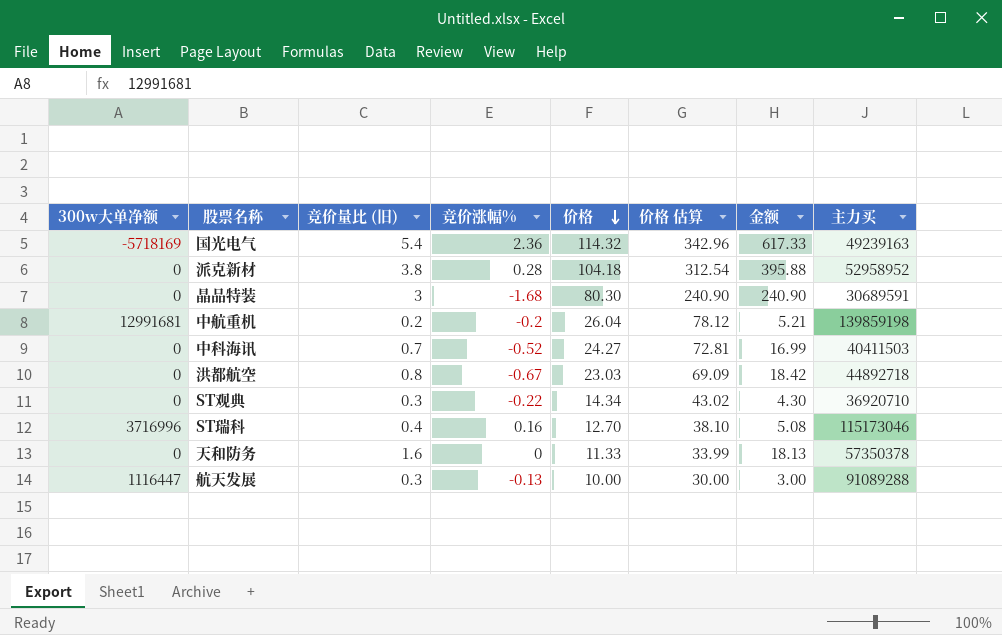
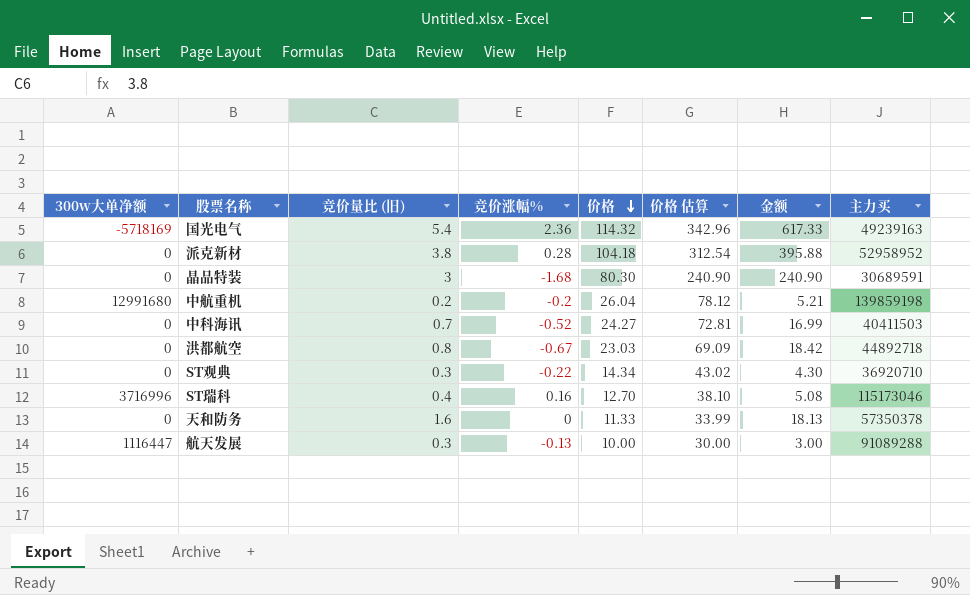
中航重机 | 300w大单净额: 12991681 -> 12991680

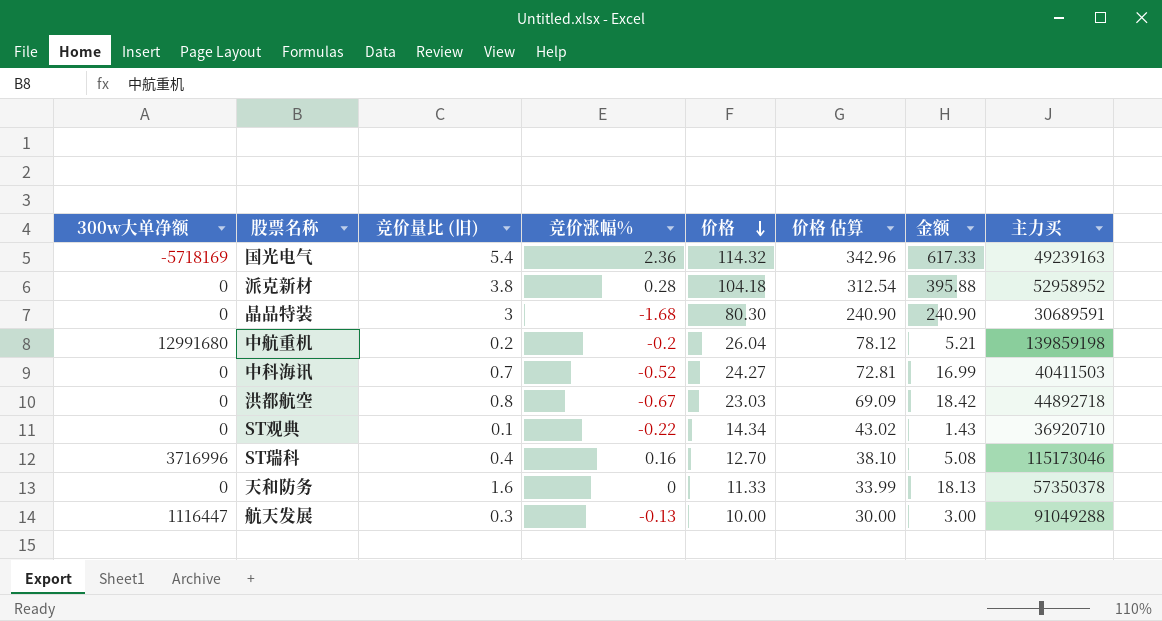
ST观典 | 竞价量比 (旧): 0.3 -> 0.1
ST观典 | 金额: 4.30 -> 1.43
航天发展 | 主力买: 91089288 -> 91049288

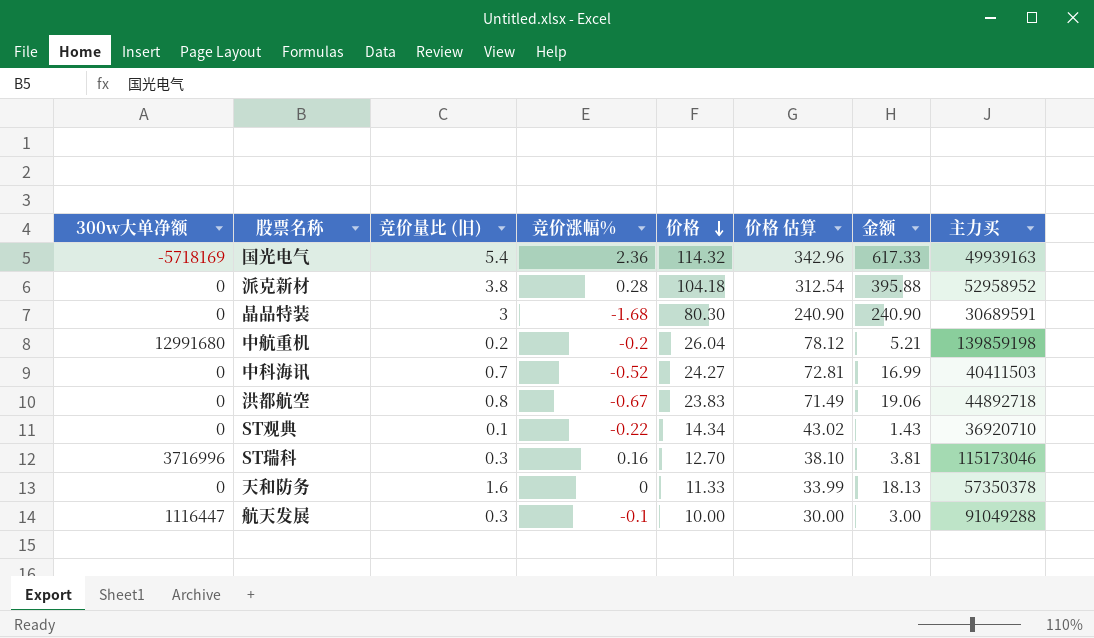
国光电气 | 主力买: 49239163 -> 49939163
洪都航空 | 价格: 23.03 -> 23.83
洪都航空 | 价格 估算: 69.09 -> 71.49
洪都航空 | 金额: 18.42 -> 19.06
ST瑞科 | 竞价量比 (旧): 0.4 -> 0.3
ST瑞科 | 金额: 5.08 -> 3.81
航天发展 | 竞价涨幅%: -0.13 -> -0.1

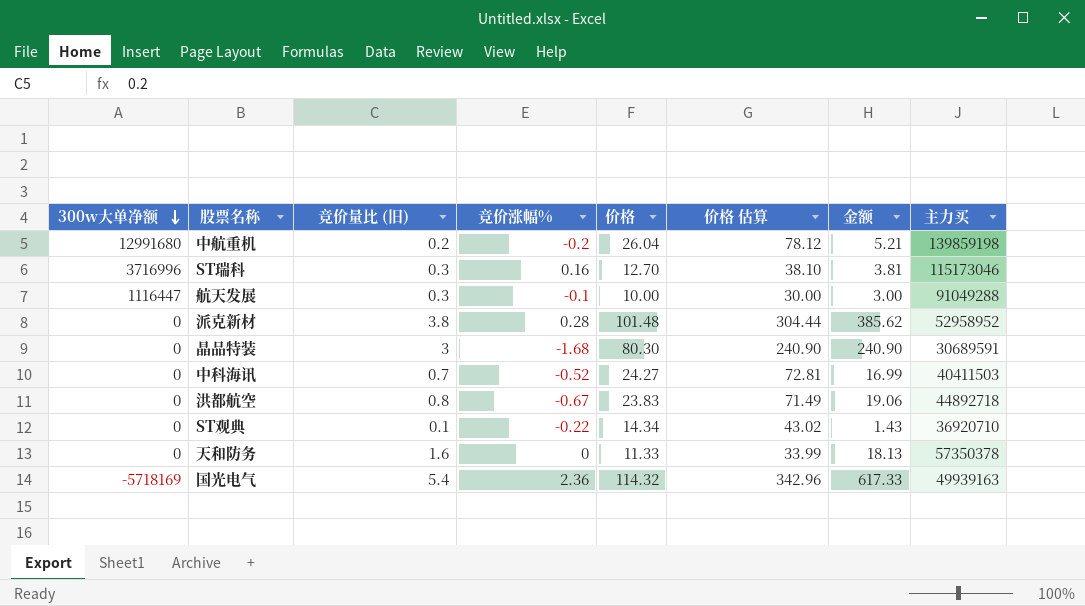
row order: 价格 descending -> 300w大单净额 descending
派克新材 | 价格: 104.18 -> 101.48
派克新材 | 价格 估算: 312.54 -> 304.44
派克新材 | 金额: 395.88 -> 385.62

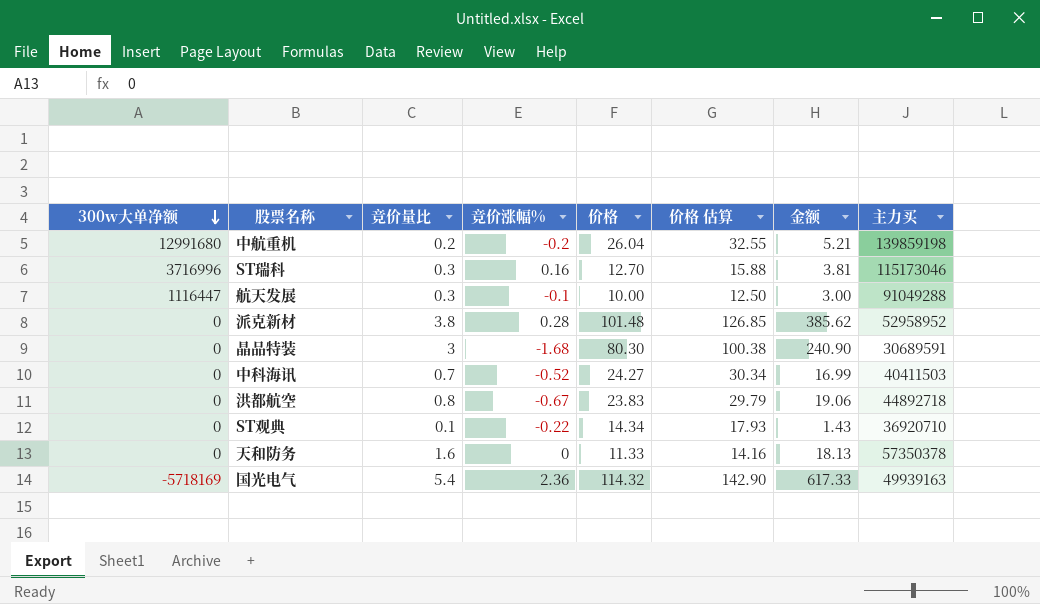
column name: 竞价量比 (旧) -> 竞价量比
column 价格 估算 | formula: [价格] * 3 -> [价格] * 1.25

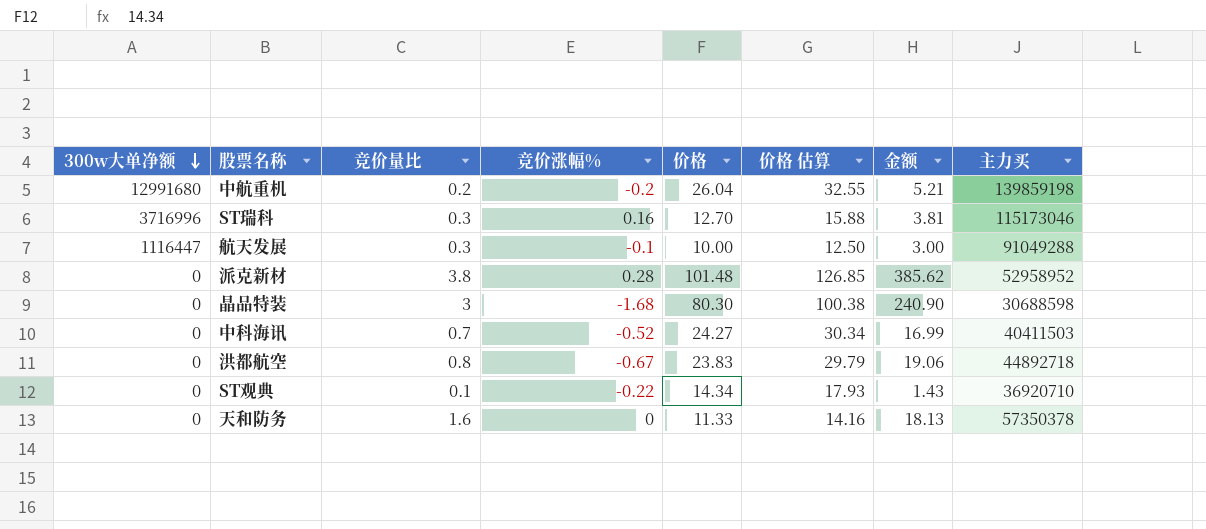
row 国光电气: -5718169 | 5.4 | 2.36 | 114.32 | 142.90 | 617.33 | 49939163 -> none
晶品特装 | 主力买: 30689591 -> 30688598

